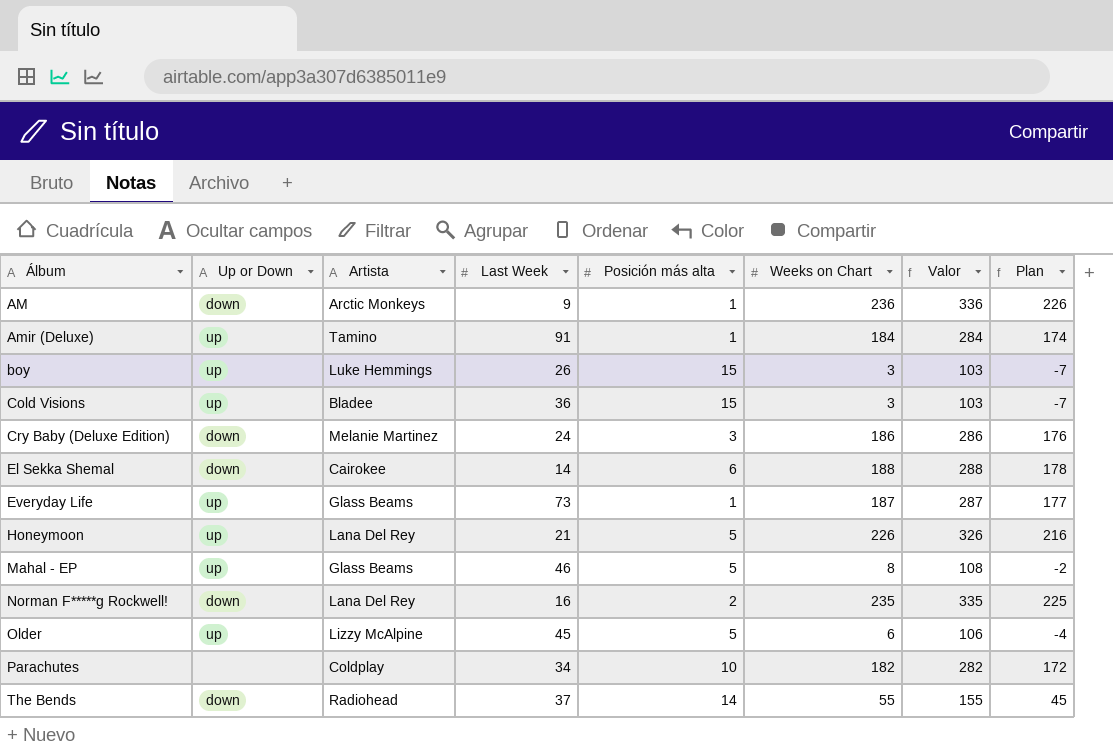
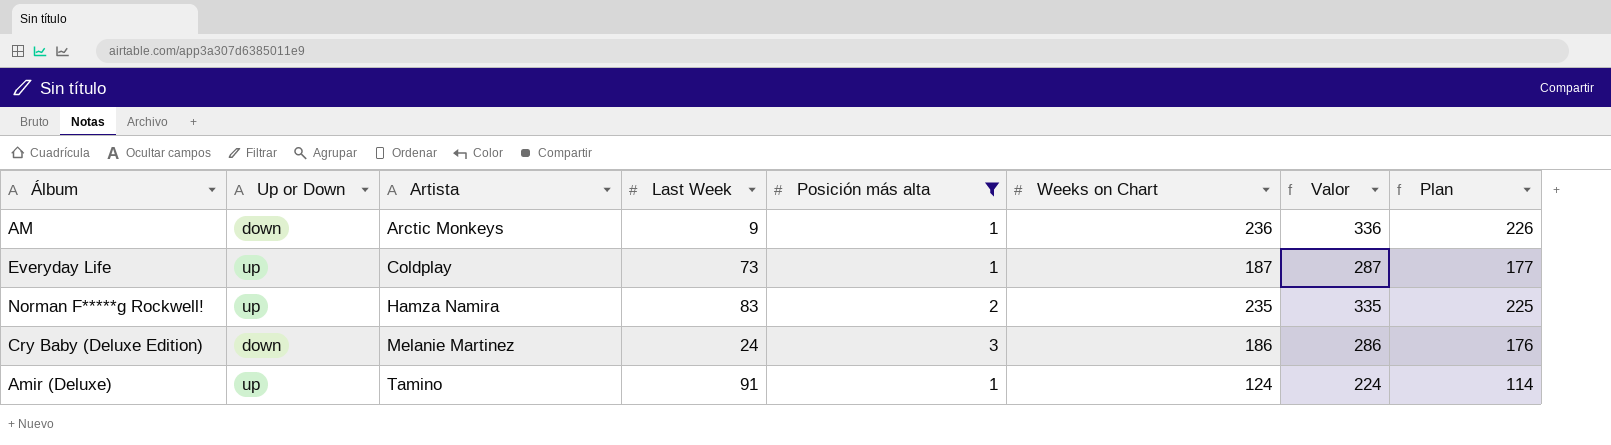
filter: none -> Posición más alta <= 3
row order: Álbum ascending -> Artista ascending
Everyday Life | Artista: Glass Beams -> Coldplay
Norman F*****g Rockwell! | Up or Down: down -> up
Norman F*****g Rockwell! | Artista: Lana Del Rey -> Hamza Namira
Norman F*****g Rockwell! | Last Week: 16 -> 83
Amir (Deluxe) | Weeks on Chart: 184 -> 124
Amir (Deluxe) | Valor: 284 -> 224
Amir (Deluxe) | Plan: 174 -> 114

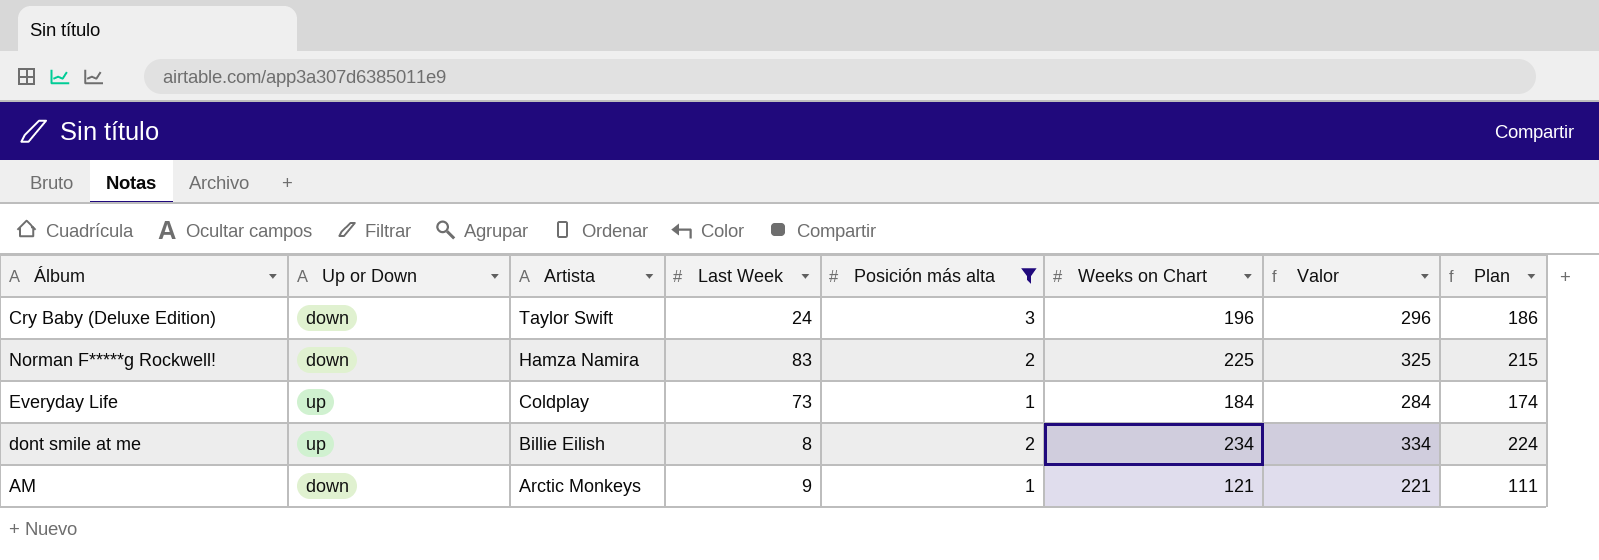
row order: Artista ascending -> Artista descending
row Amir (Deluxe): up | Tamino | 91 | 1 | 124 | 224 | 114 -> none
Cry Baby (Deluxe Edition) | Artista: Melanie Martinez -> Taylor Swift
Cry Baby (Deluxe Edition) | Weeks on Chart: 186 -> 196
Cry Baby (Deluxe Edition) | Valor: 286 -> 296
Cry Baby (Deluxe Edition) | Plan: 176 -> 186
Norman F*****g Rockwell! | Up or Down: up -> down
Norman F*****g Rockwell! | Weeks on Chart: 235 -> 225
Norman F*****g Rockwell! | Valor: 335 -> 325
Norman F*****g Rockwell! | Plan: 225 -> 215
Everyday Life | Weeks on Chart: 187 -> 184
Everyday Life | Valor: 287 -> 284
Everyday Life | Plan: 177 -> 174
row dont smile at me: none -> up | Billie Eilish | 8 | 2 | 234 | 334 | 224
AM | Weeks on Chart: 236 -> 121
AM | Valor: 336 -> 221
AM | Plan: 226 -> 111

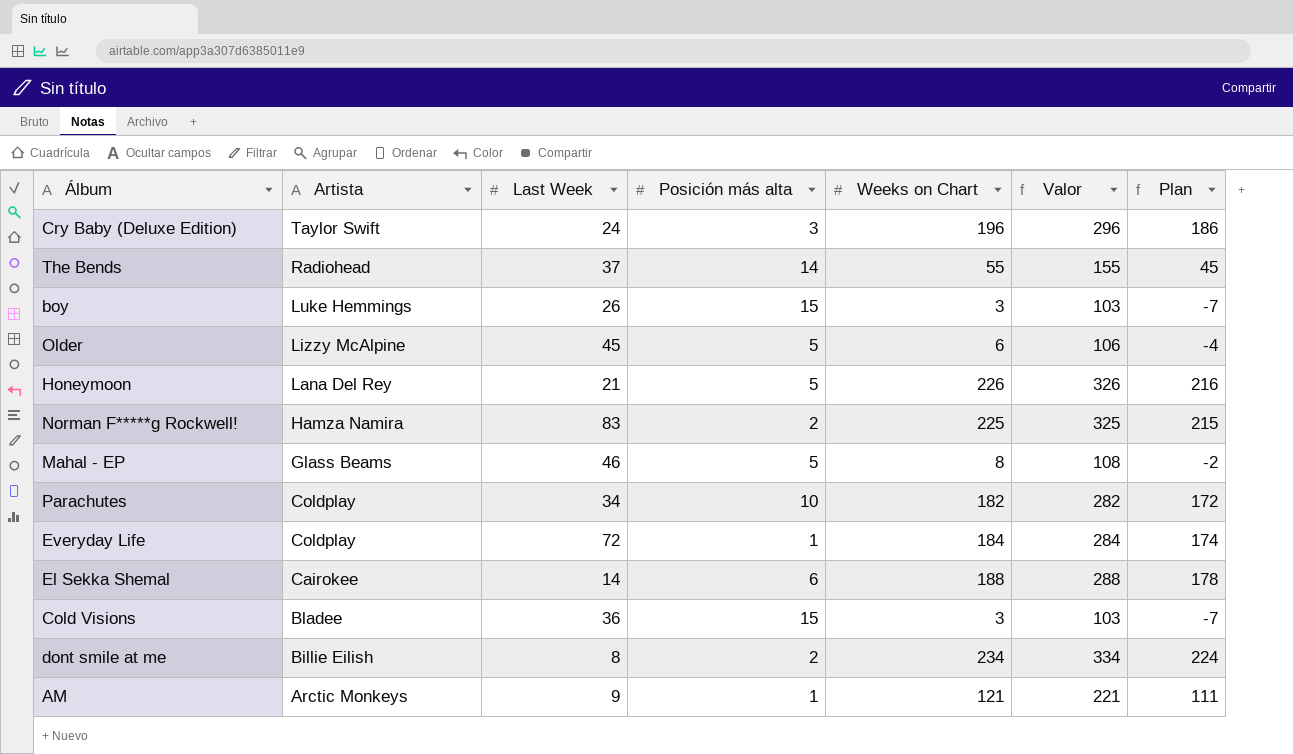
filter: Posición más alta <= 3 -> none
column Up or Down | position: 2 -> none
Everyday Life | Last Week: 73 -> 72

